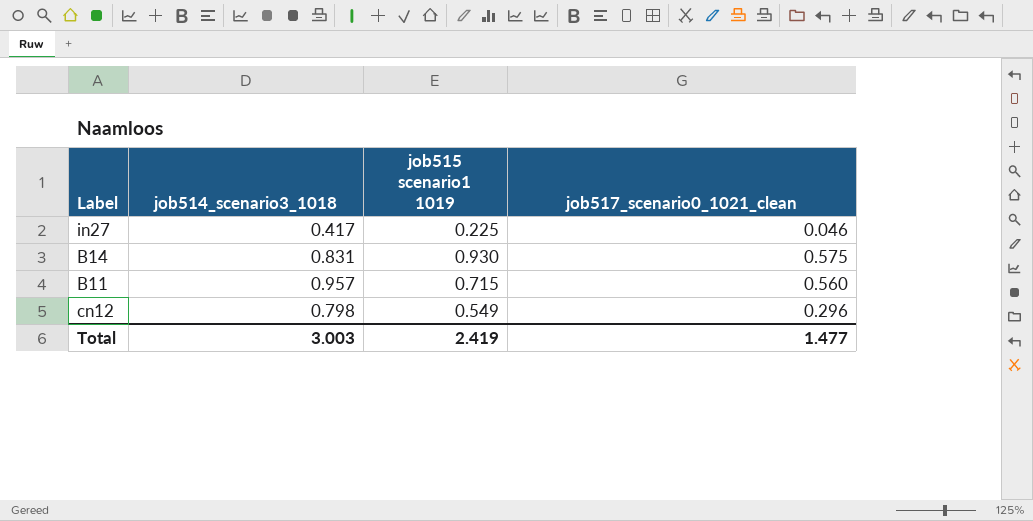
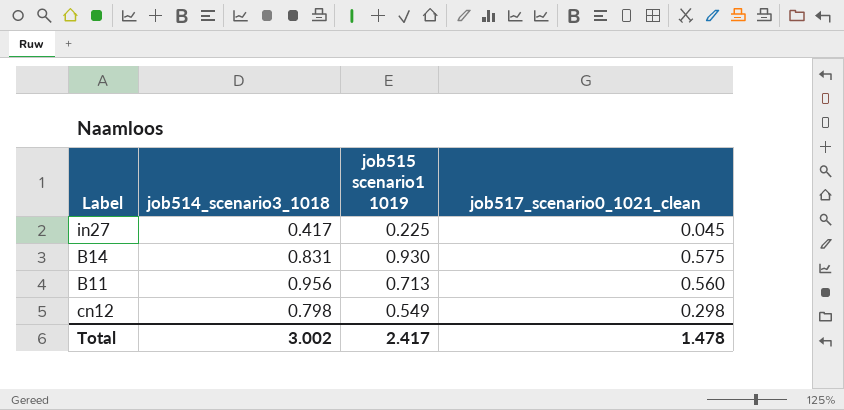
in27 | job517_scenario0_1021_clean: 0.046 -> 0.045
B11 | job514_scenario3_1018: 0.957 -> 0.956
B11 | job515 scenario1 1019: 0.715 -> 0.713
cn12 | job517_scenario0_1021_clean: 0.296 -> 0.298
Total | job514_scenario3_1018: 3.003 -> 3.002
Total | job515 scenario1 1019: 2.419 -> 2.417
Total | job517_scenario0_1021_clean: 1.477 -> 1.478

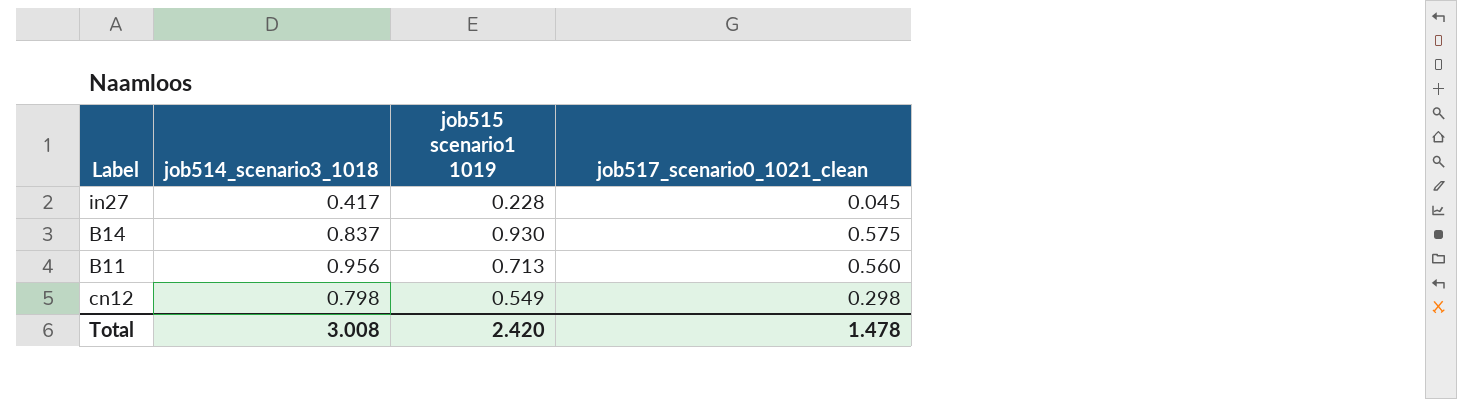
in27 | job515 scenario1 1019: 0.225 -> 0.228
B14 | job514_scenario3_1018: 0.831 -> 0.837
Total | job514_scenario3_1018: 3.002 -> 3.008
Total | job515 scenario1 1019: 2.417 -> 2.420

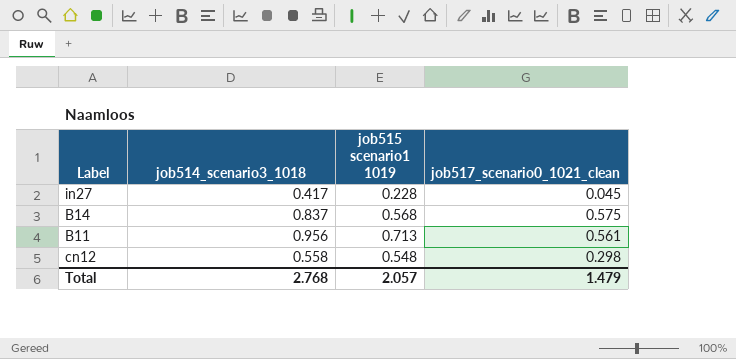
B14 | job515 scenario1 1019: 0.930 -> 0.568
B11 | job517_scenario0_1021_clean: 0.560 -> 0.561
cn12 | job514_scenario3_1018: 0.798 -> 0.558
cn12 | job515 scenario1 1019: 0.549 -> 0.548
Total | job514_scenario3_1018: 3.008 -> 2.768
Total | job515 scenario1 1019: 2.420 -> 2.057
Total | job517_scenario0_1021_clean: 1.478 -> 1.479

